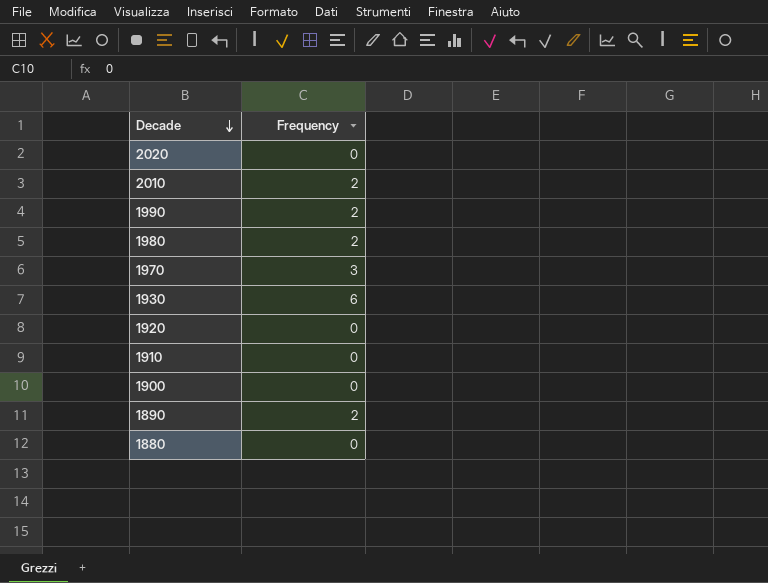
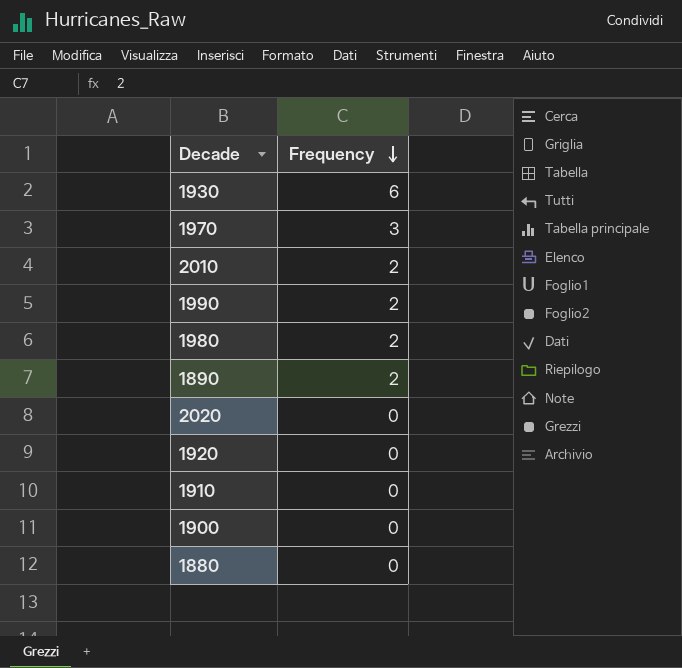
row order: Decade descending -> Frequency descending

